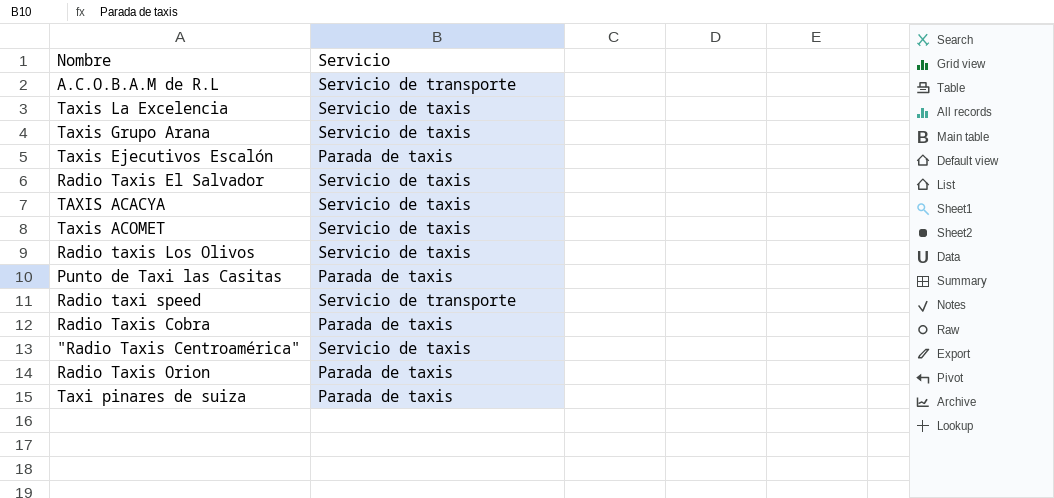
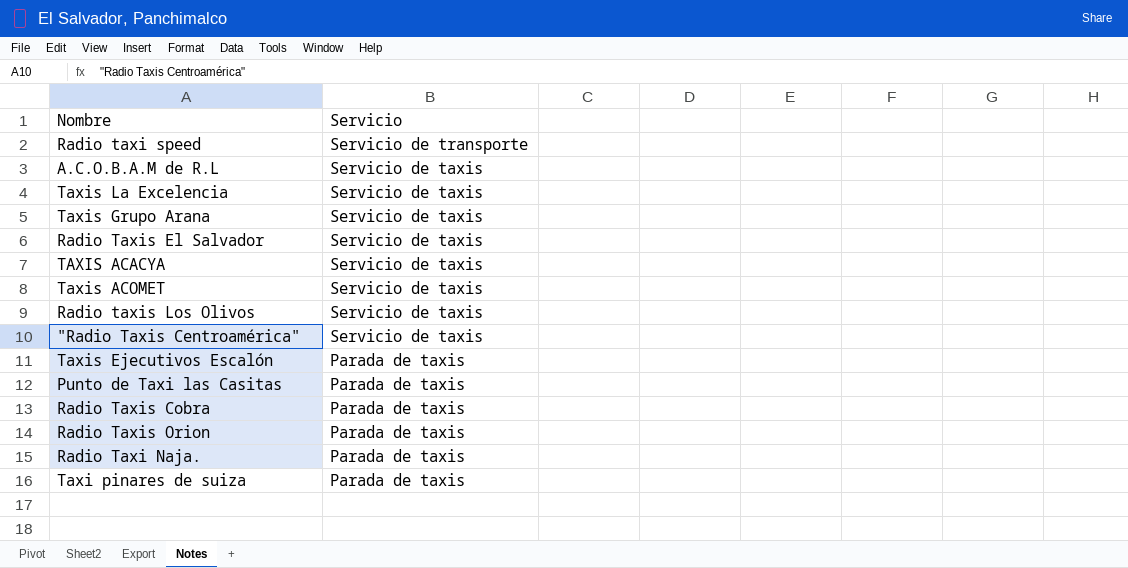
row order: none -> Servicio descending
A.C.O.B.A.M de R.L | Servicio: Servicio de transporte -> Servicio de taxis
row Radio Taxi Naja.: none -> Parada de taxis

